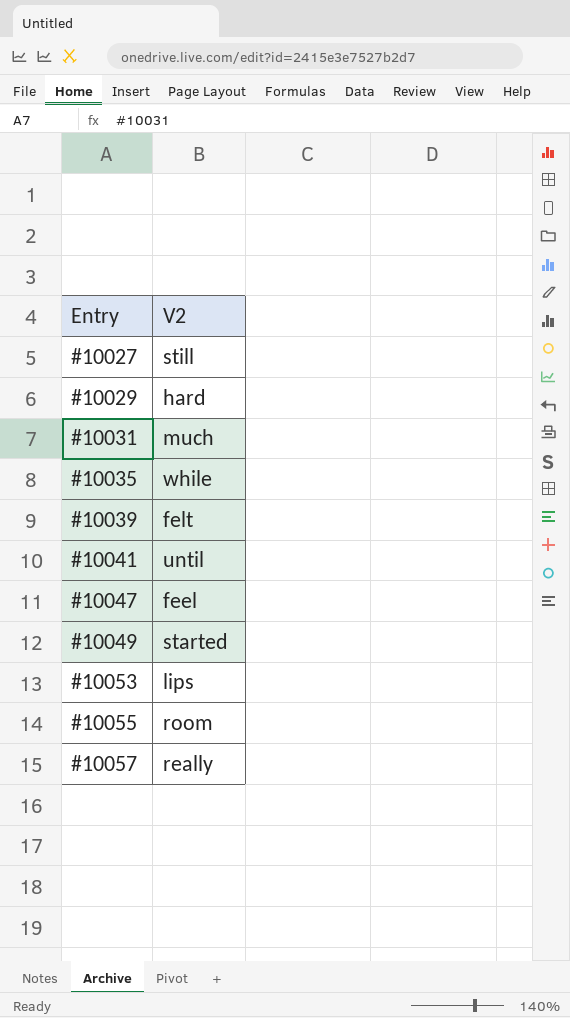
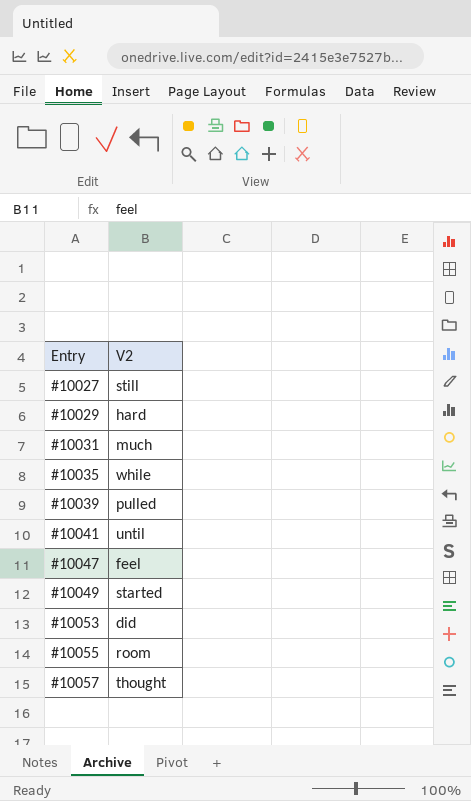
#10039 | V2: felt -> pulled
#10053 | V2: lips -> did
#10057 | V2: really -> thought

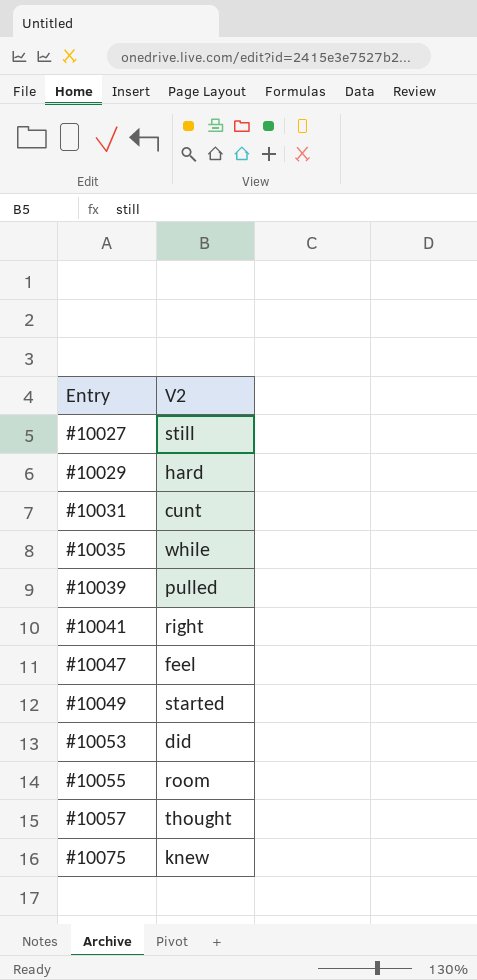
#10031 | V2: much -> cunt
#10041 | V2: until -> right
row #10075: none -> knew

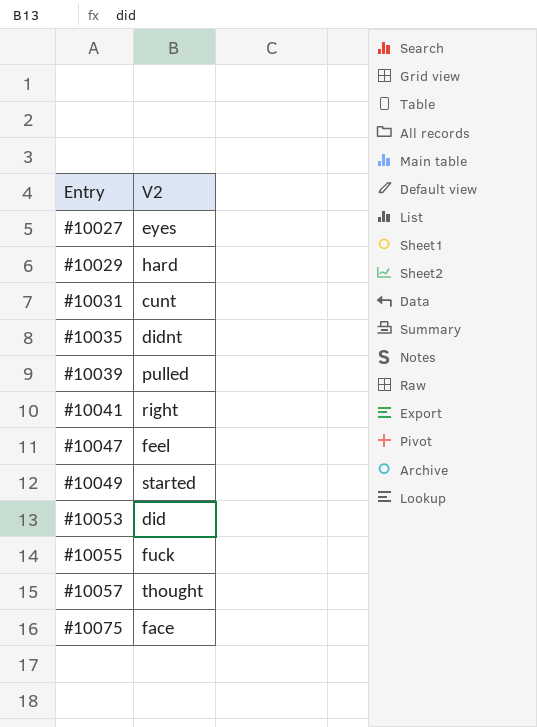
#10027 | V2: still -> eyes
#10035 | V2: while -> didnt
#10055 | V2: room -> fuck
#10075 | V2: knew -> face

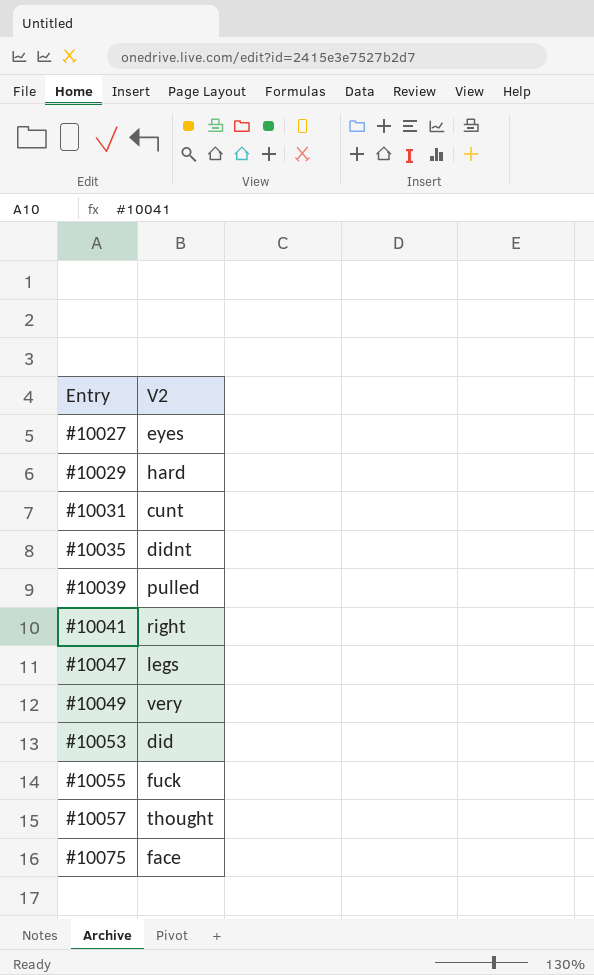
#10047 | V2: feel -> legs
#10049 | V2: started -> very

